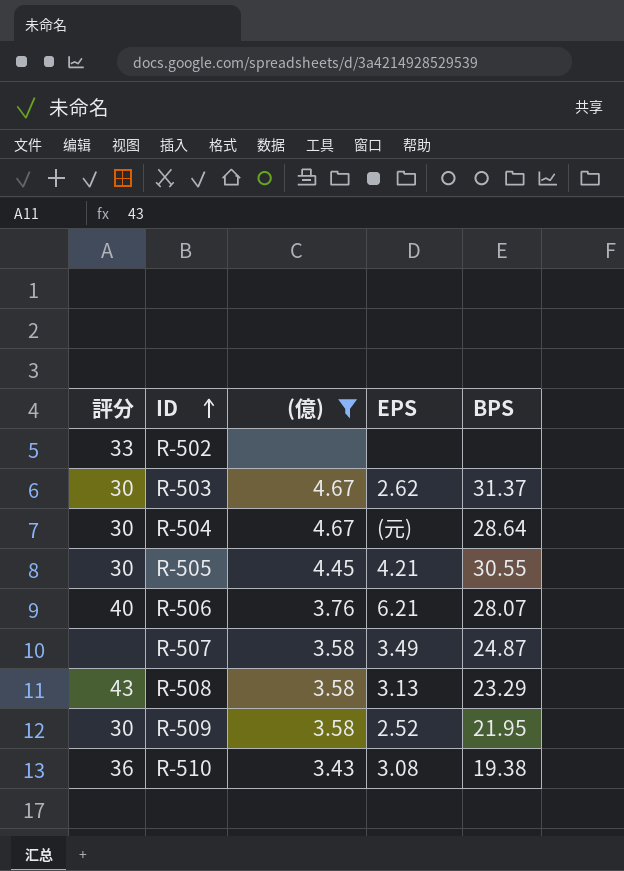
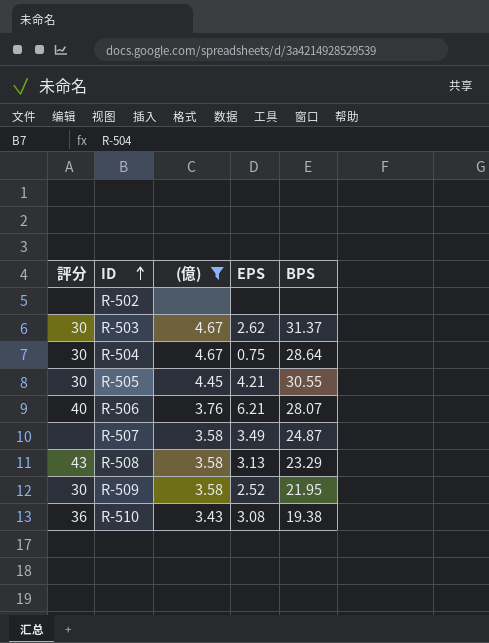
R-502 | 評分: 33 -> none
R-504 | EPS: (元) -> 0.75

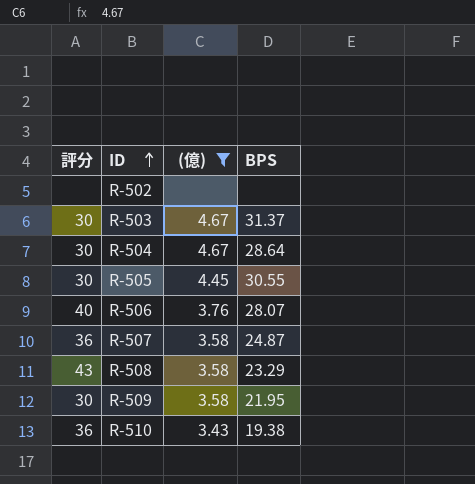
column EPS | position: 4 -> none
R-507 | 評分: none -> 36

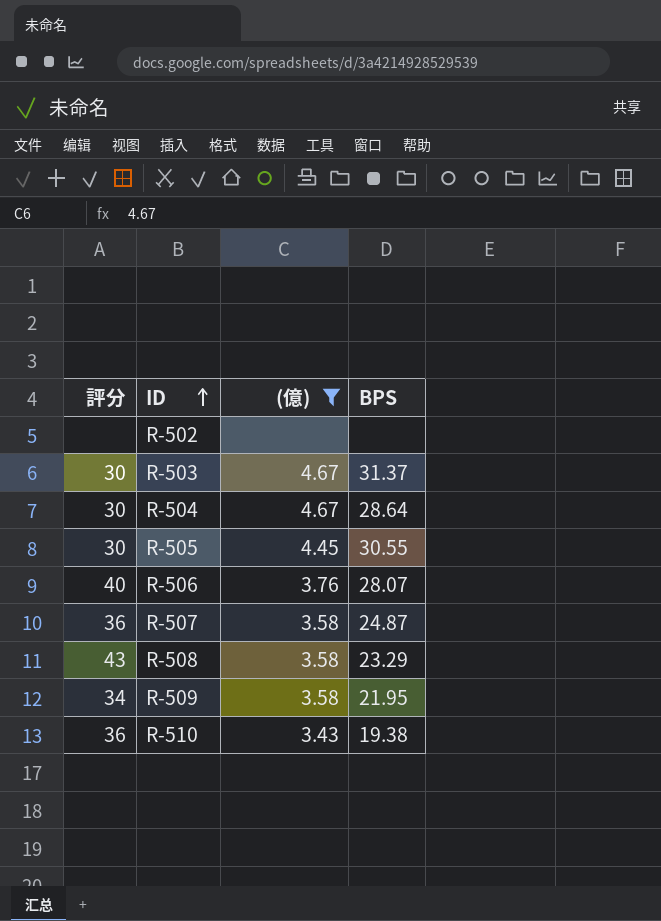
R-509 | 評分: 30 -> 34

